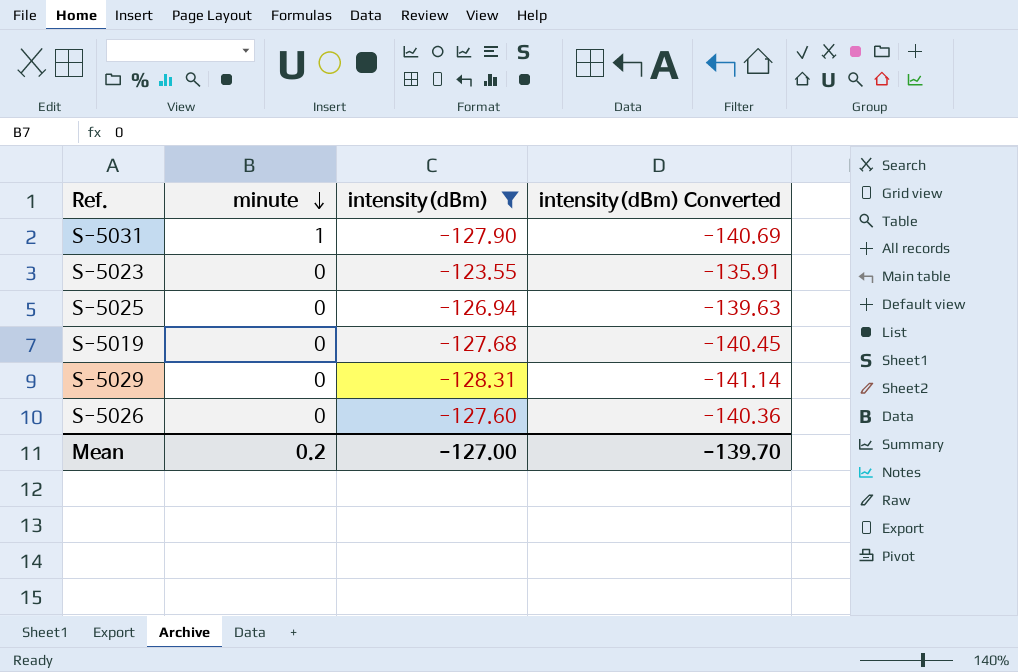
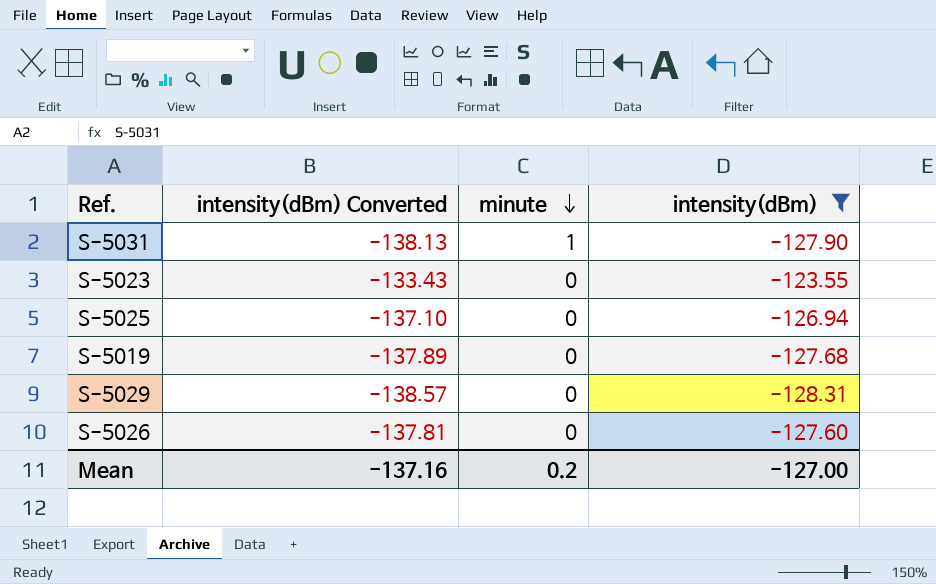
column intensity(dBm) Converted | formula: [intensity(dBm)] * 1.1 -> [intensity(dBm)] * 1.08
column intensity(dBm) Converted | position: 4 -> 2
Mean | intensity(dBm) Converted: -139.70 -> -137.16

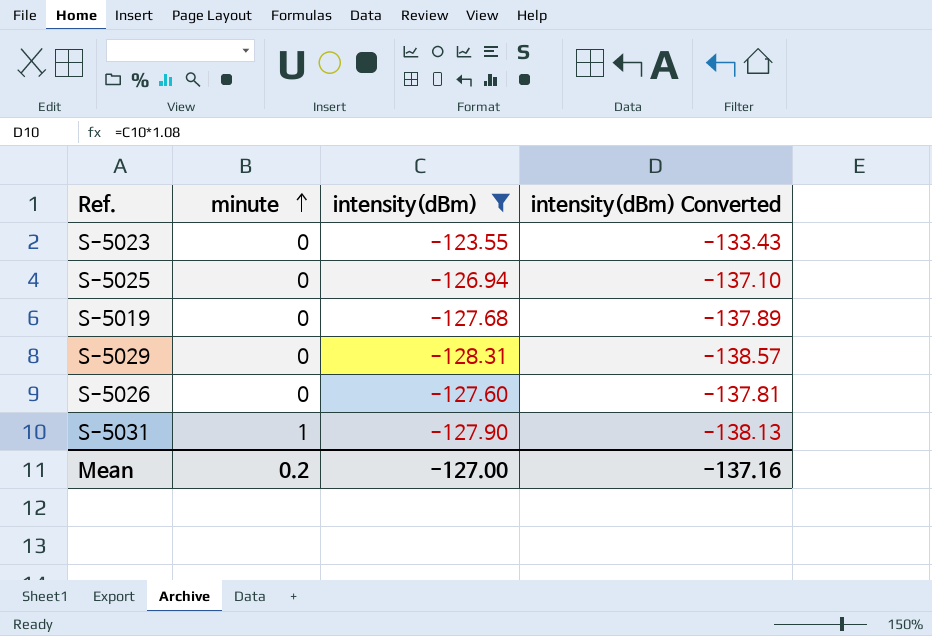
row order: minute descending -> minute ascending
column intensity(dBm) Converted | position: 2 -> 4

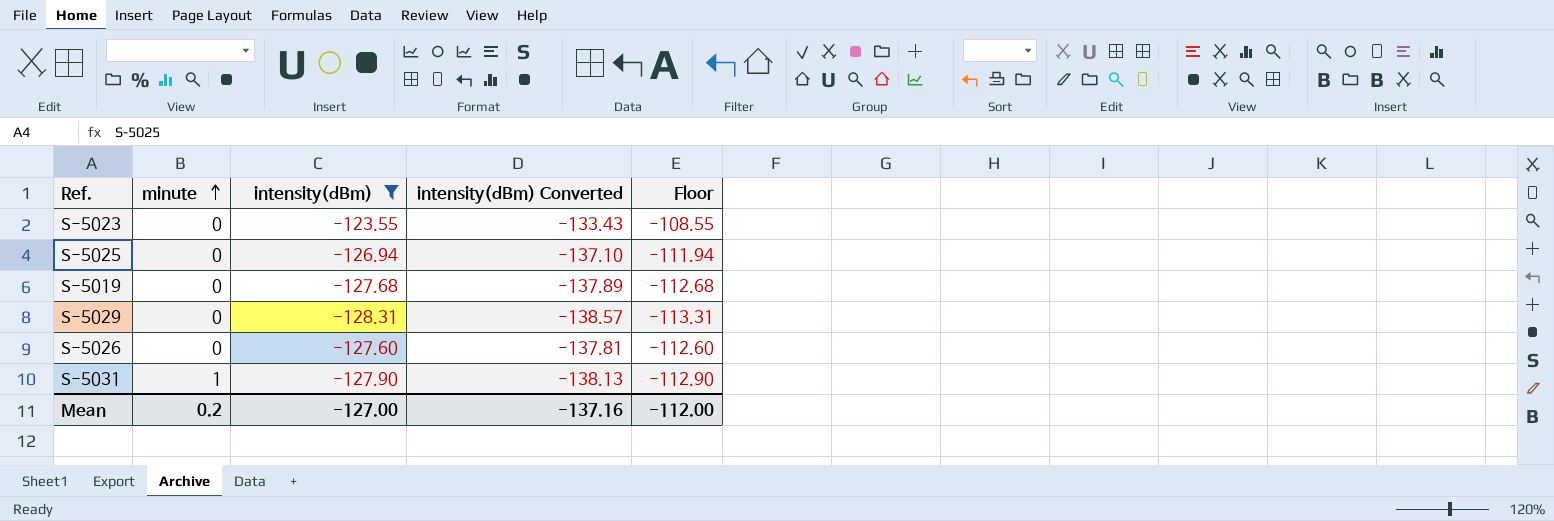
column Floor | formula: none -> [intensity(dBm)] + 15

